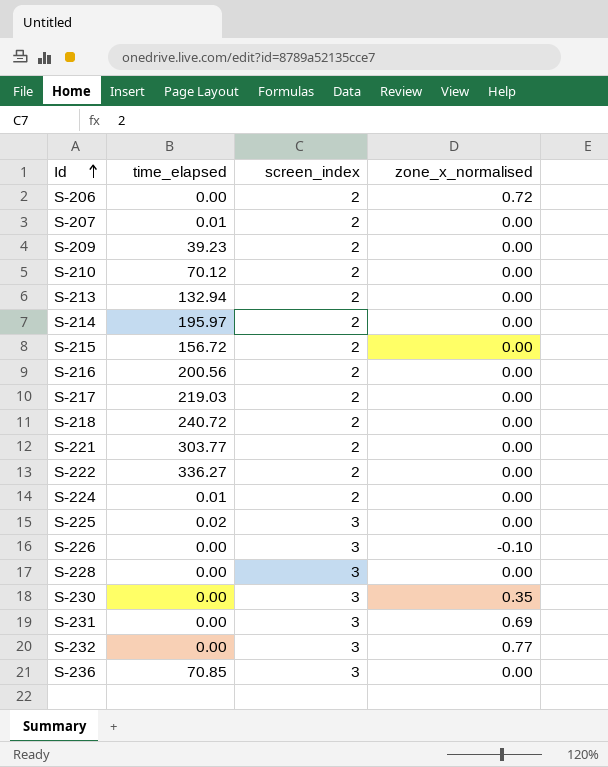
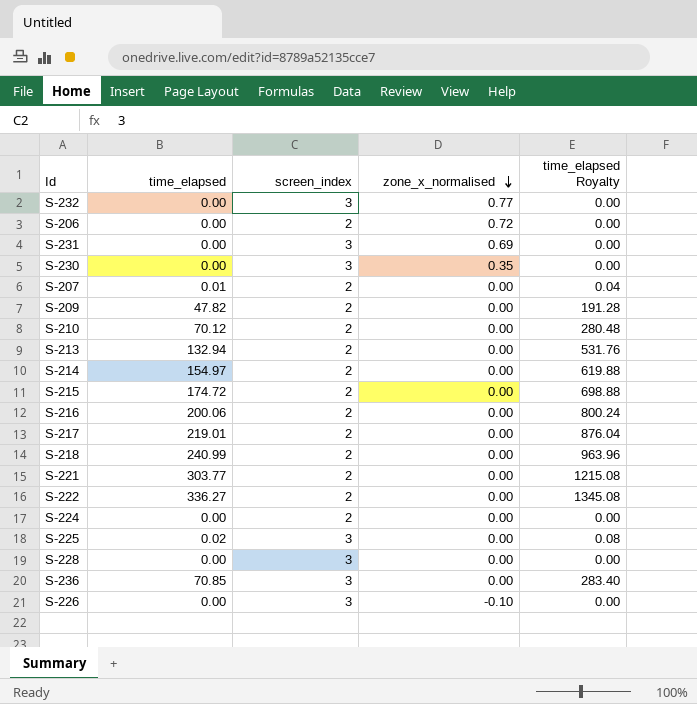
row order: Id ascending -> zone_x_normalised descending
column time_elapsed Royalty | formula: none -> [time_elapsed] * 4
S-209 | time_elapsed: 39.23 -> 47.82
S-214 | time_elapsed: 195.97 -> 154.97
S-215 | time_elapsed: 156.72 -> 174.72
S-216 | time_elapsed: 200.56 -> 200.06
S-217 | time_elapsed: 219.03 -> 219.01
S-218 | time_elapsed: 240.72 -> 240.99
S-224 | time_elapsed: 0.01 -> 0.00

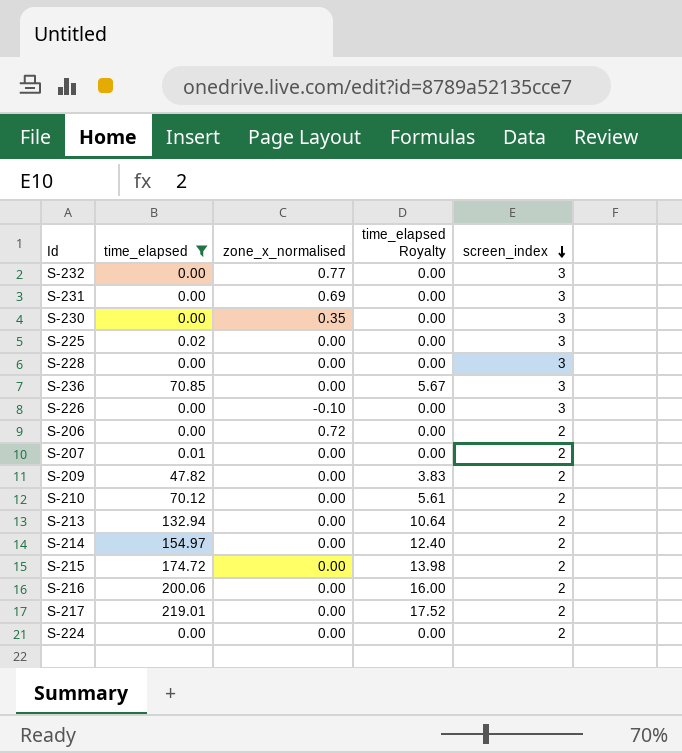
filter: none -> time_elapsed <= 219.01
row order: zone_x_normalised descending -> screen_index descending
column time_elapsed Royalty | formula: [time_elapsed] * 4 -> [time_elapsed] * 0.08
column screen_index | position: 3 -> 5

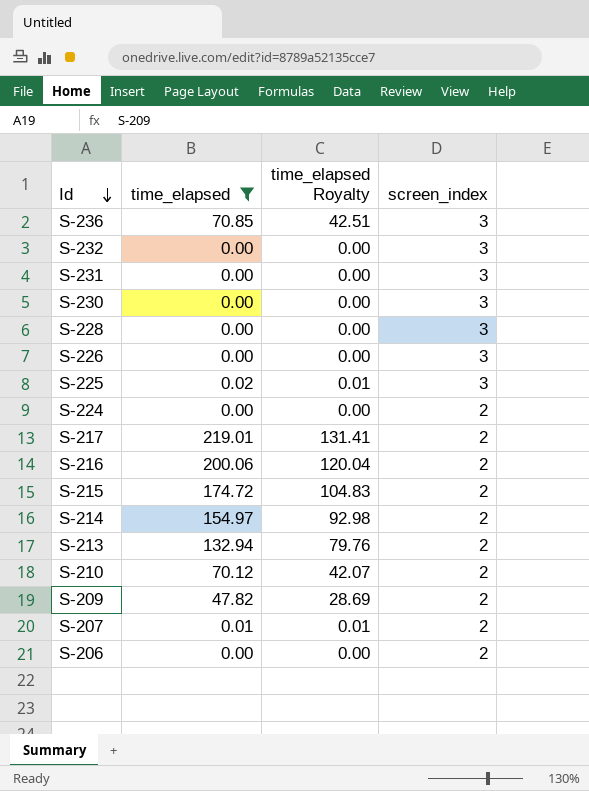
row order: screen_index descending -> Id descending
column zone_x_normalised | position: 3 -> none
column time_elapsed Royalty | formula: [time_elapsed] * 0.08 -> [time_elapsed] * 0.6

